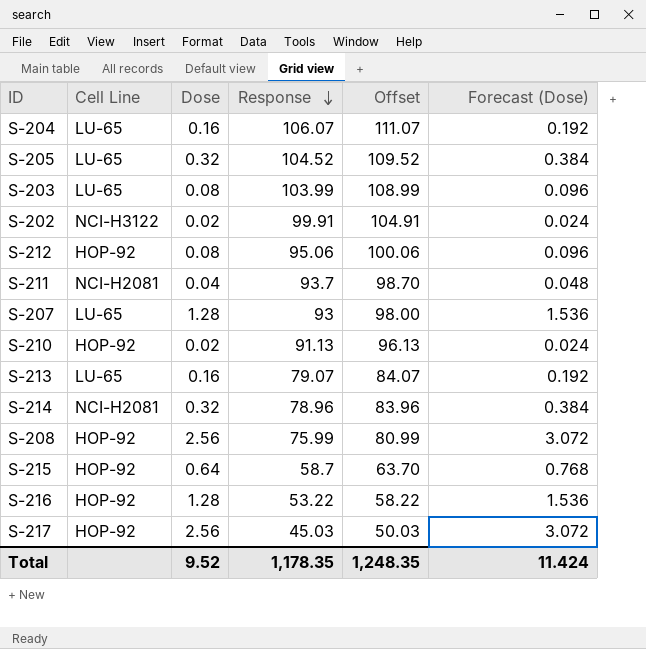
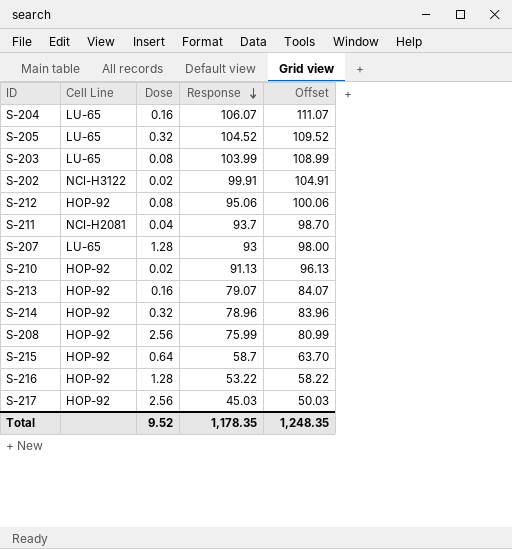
column Forecast (Dose) | formula: [Dose] * 1.2 -> none
S-213 | Cell Line: LU-65 -> HOP-92
S-214 | Cell Line: NCI-H2081 -> HOP-92

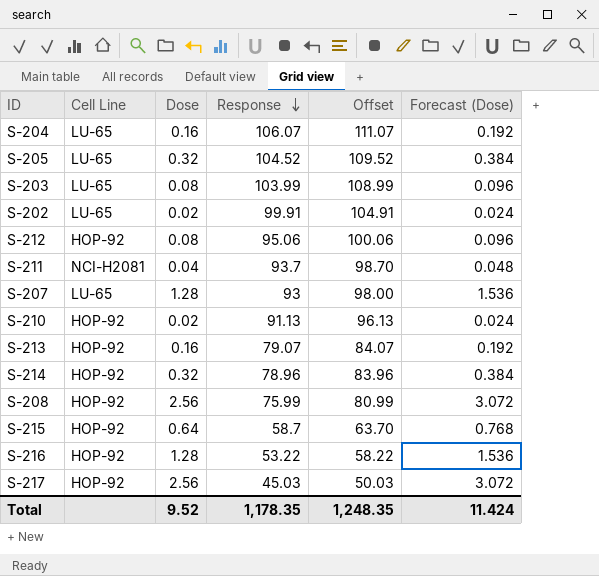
column Forecast (Dose) | formula: none -> [Dose] * 1.2
S-202 | Cell Line: NCI-H3122 -> LU-65

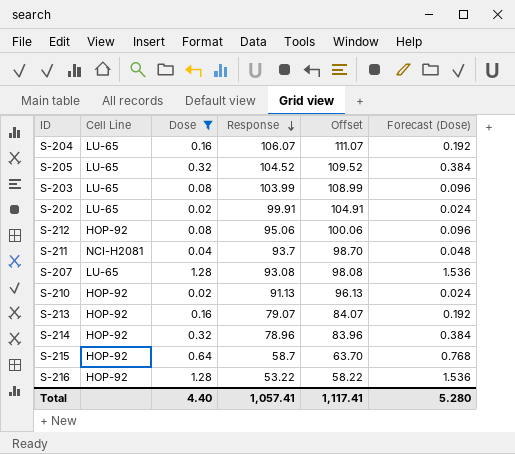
filter: none -> Dose != 2.56
S-207 | Response: 93 -> 93.08
S-207 | Offset: 98.00 -> 98.08
Total | Dose: 9.52 -> 4.40
Total | Response: 1,178.35 -> 1,057.41
Total | Offset: 1,248.35 -> 1,117.41
Total | Forecast (Dose): 11.424 -> 5.280

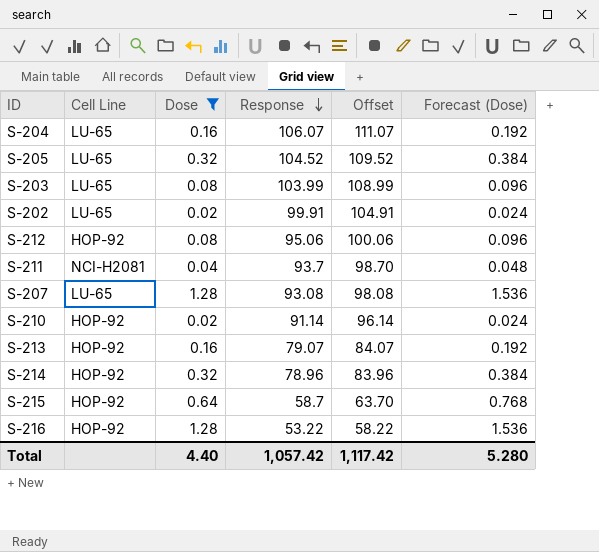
S-210 | Response: 91.13 -> 91.14
S-210 | Offset: 96.13 -> 96.14
Total | Response: 1,057.41 -> 1,057.42
Total | Offset: 1,117.41 -> 1,117.42

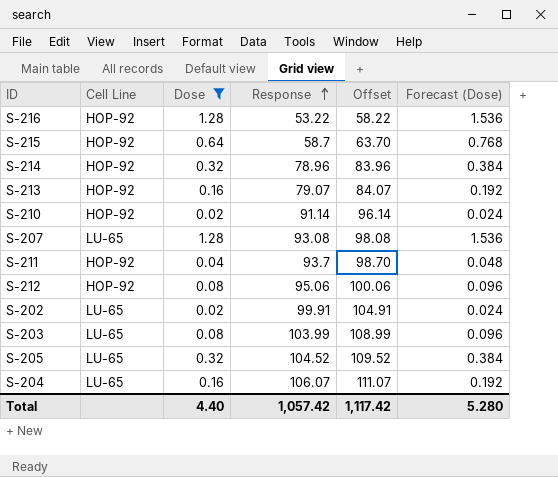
row order: Response descending -> Response ascending
S-211 | Cell Line: NCI-H2081 -> HOP-92

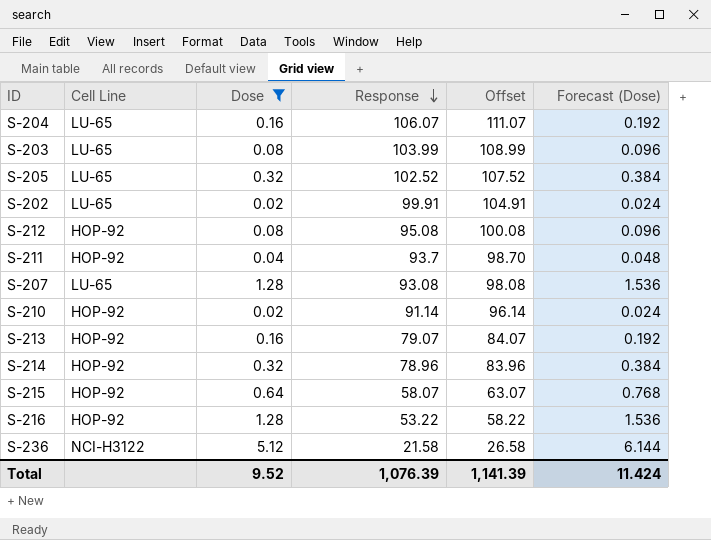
row order: Response ascending -> Response descending
S-205 | Response: 104.52 -> 102.52
S-205 | Offset: 109.52 -> 107.52
S-212 | Response: 95.06 -> 95.08
S-212 | Offset: 100.06 -> 100.08
S-215 | Response: 58.7 -> 58.07
S-215 | Offset: 63.70 -> 63.07
row S-236: none -> NCI-H3122 | 5.12 | 21.58 | 26.58 | 6.144
Total | Dose: 4.40 -> 9.52
Total | Response: 1,057.42 -> 1,076.39
Total | Offset: 1,117.42 -> 1,141.39
Total | Forecast (Dose): 5.280 -> 11.424

